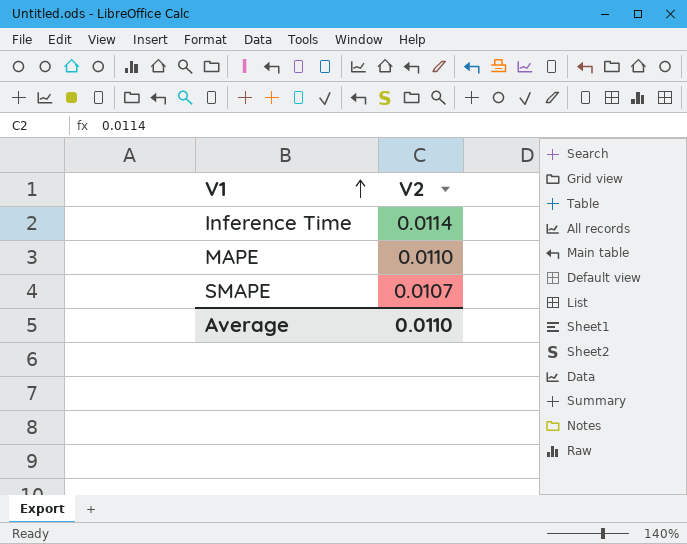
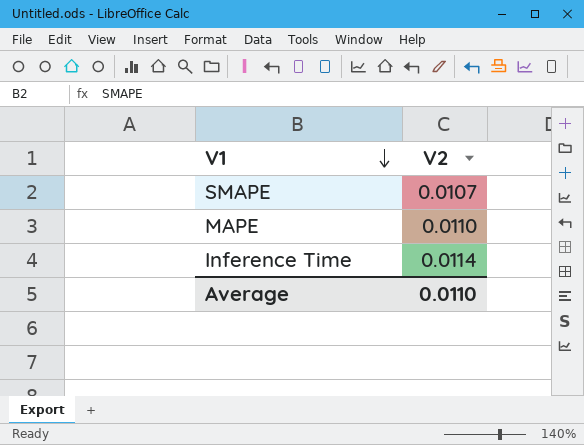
row order: V1 ascending -> V1 descending

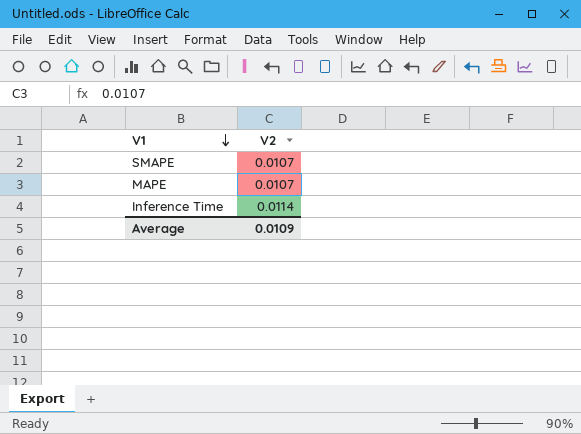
MAPE | V2: 0.0110 -> 0.0107
Average | V2: 0.0110 -> 0.0109

